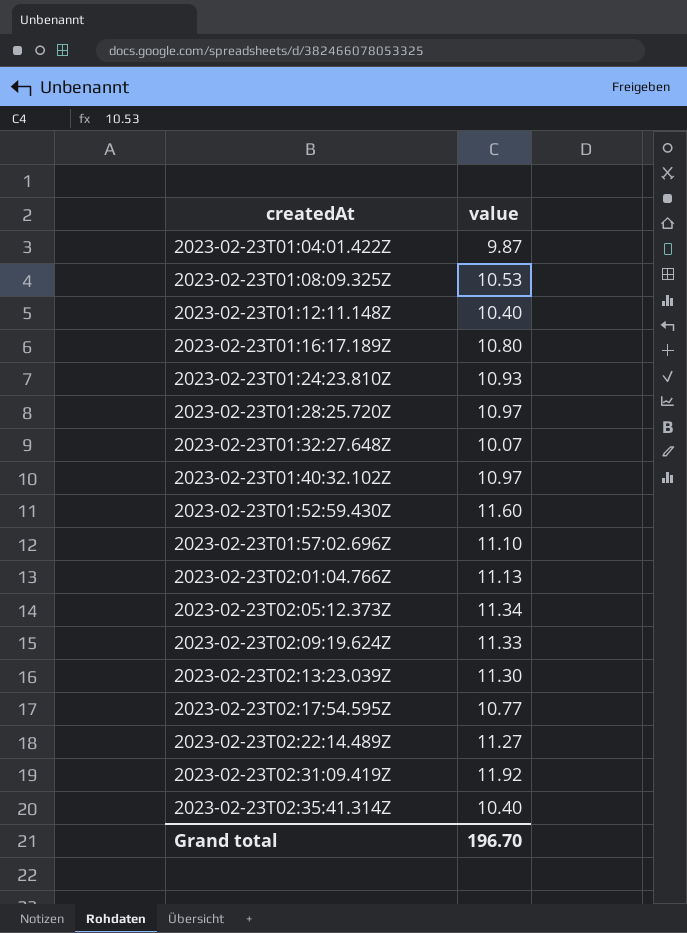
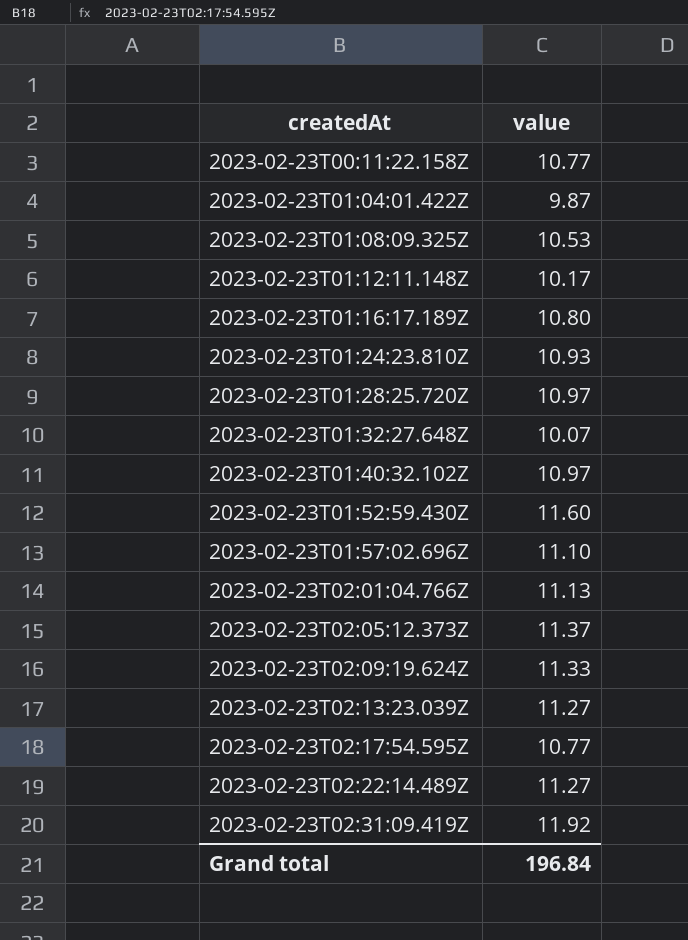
row 2023-02-23T02:35:41.314Z: 10.40 -> none
row 2023-02-23T00:11:22.158Z: none -> 10.77
2023-02-23T01:12:11.148Z | value: 10.40 -> 10.17
2023-02-23T02:05:12.373Z | value: 11.34 -> 11.37
2023-02-23T02:13:23.039Z | value: 11.30 -> 11.27
Grand total | value: 196.70 -> 196.84

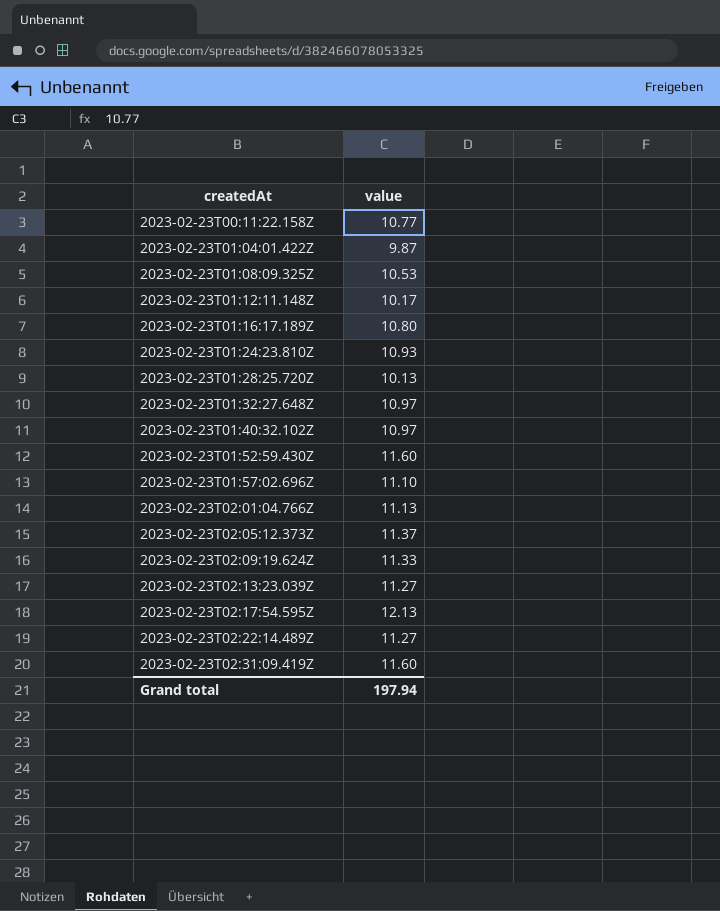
2023-02-23T01:28:25.720Z | value: 10.97 -> 10.13
2023-02-23T01:32:27.648Z | value: 10.07 -> 10.97
2023-02-23T02:17:54.595Z | value: 10.77 -> 12.13
2023-02-23T02:31:09.419Z | value: 11.92 -> 11.60
Grand total | value: 196.84 -> 197.94

